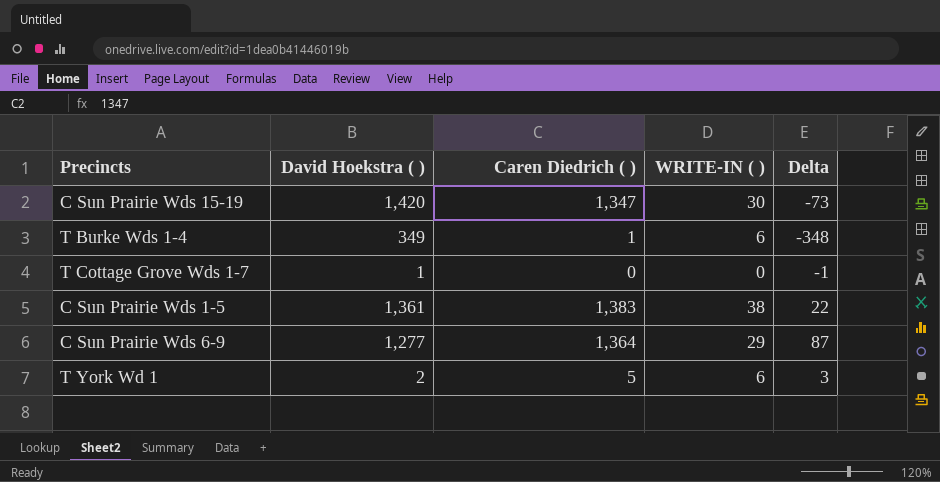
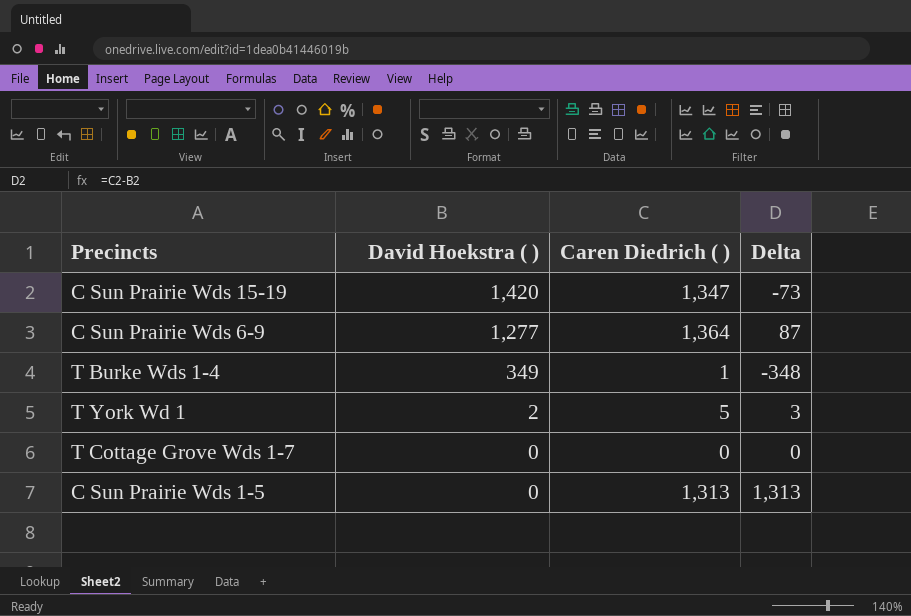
row order: none -> David Hoekstra ( ) descending
column WRITE-IN ( ) | position: 4 -> none
T Cottage Grove Wds 1-7 | David Hoekstra ( ): 1 -> 0
T Cottage Grove Wds 1-7 | Delta: -1 -> 0
C Sun Prairie Wds 1-5 | David Hoekstra ( ): 1,361 -> 0
C Sun Prairie Wds 1-5 | Caren Diedrich ( ): 1,383 -> 1,313
C Sun Prairie Wds 1-5 | Delta: 22 -> 1,313

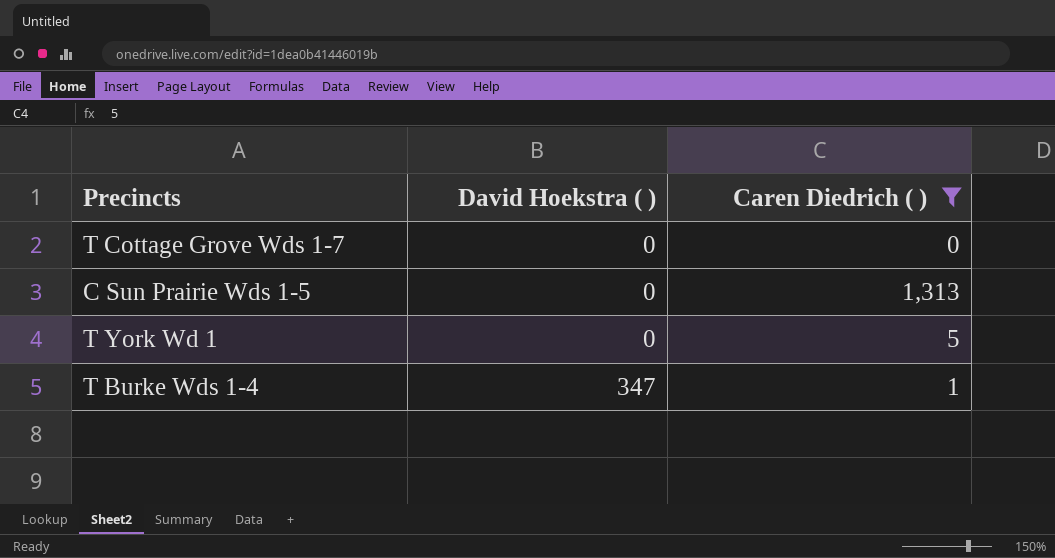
filter: none -> Caren Diedrich ( ) <= 1,313
row order: David Hoekstra ( ) descending -> David Hoekstra ( ) ascending
column Delta | formula: [Caren Diedrich ( )] - [David Hoekstra ( )] -> none
T York Wd 1 | David Hoekstra ( ): 2 -> 0
T Burke Wds 1-4 | David Hoekstra ( ): 349 -> 347

